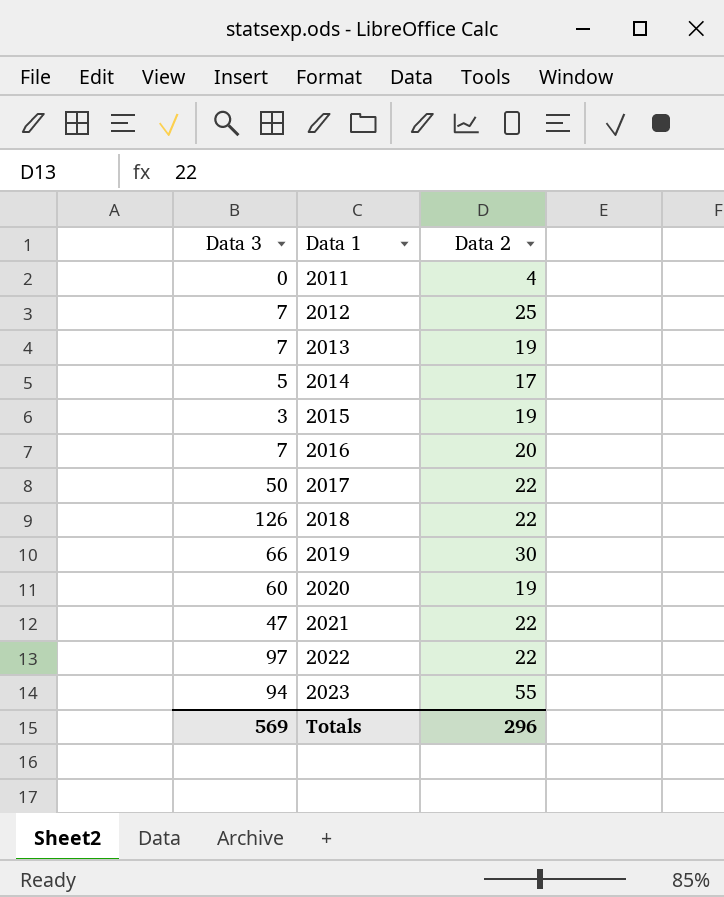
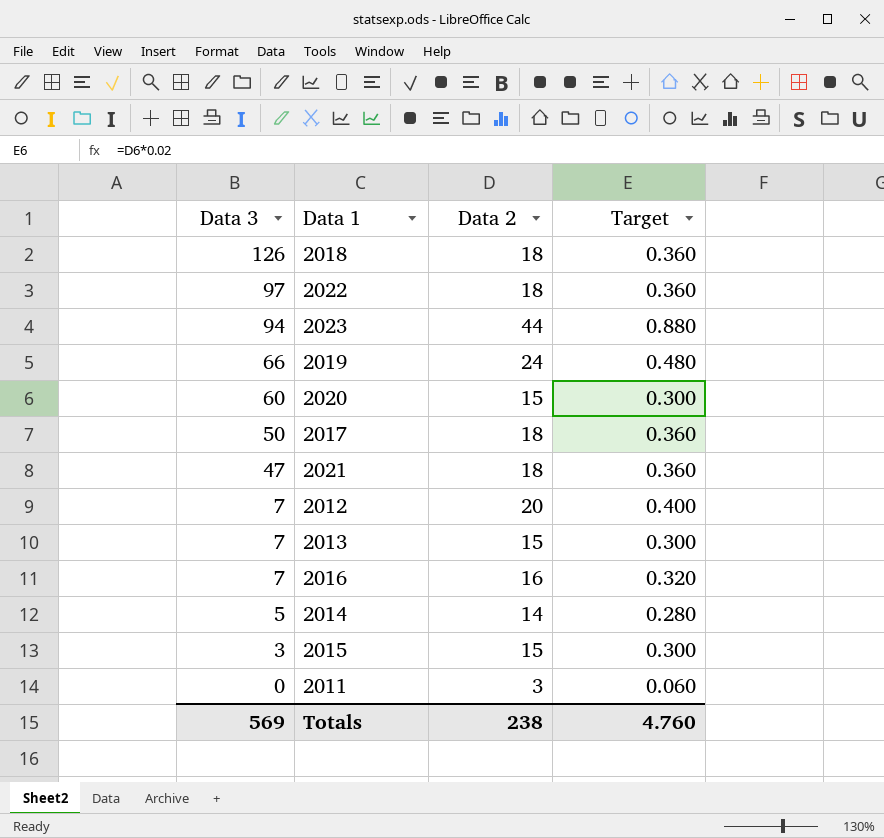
row order: Data 1 ascending -> Data 3 descending
column Target | formula: none -> [Data 2] * 0.02
2018 | Data 2: 22 -> 18
2022 | Data 2: 22 -> 18
2023 | Data 2: 55 -> 44
2019 | Data 2: 30 -> 24
2020 | Data 2: 19 -> 15
2017 | Data 2: 22 -> 18
2021 | Data 2: 22 -> 18
2012 | Data 2: 25 -> 20
2013 | Data 2: 19 -> 15
2016 | Data 2: 20 -> 16
2014 | Data 2: 17 -> 14
2015 | Data 2: 19 -> 15
2011 | Data 2: 4 -> 3
Totals | Data 2: 296 -> 238

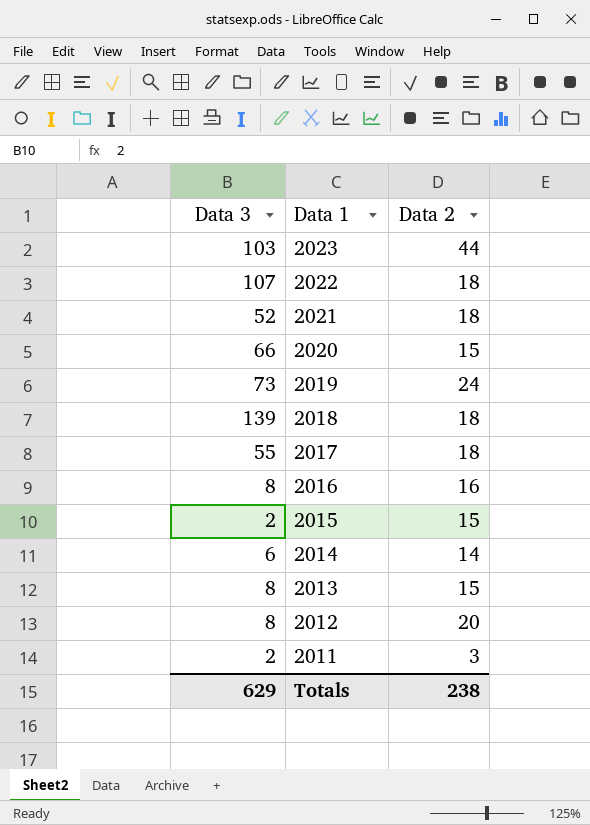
row order: Data 3 descending -> Data 1 descending
column Target | formula: [Data 2] * 0.02 -> none
2023 | Data 3: 94 -> 103
2022 | Data 3: 97 -> 107
2021 | Data 3: 47 -> 52
2020 | Data 3: 60 -> 66
2019 | Data 3: 66 -> 73
2018 | Data 3: 126 -> 139
2017 | Data 3: 50 -> 55
2016 | Data 3: 7 -> 8
2015 | Data 3: 3 -> 2
2014 | Data 3: 5 -> 6
2013 | Data 3: 7 -> 8
2012 | Data 3: 7 -> 8
2011 | Data 3: 0 -> 2
Totals | Data 3: 569 -> 629

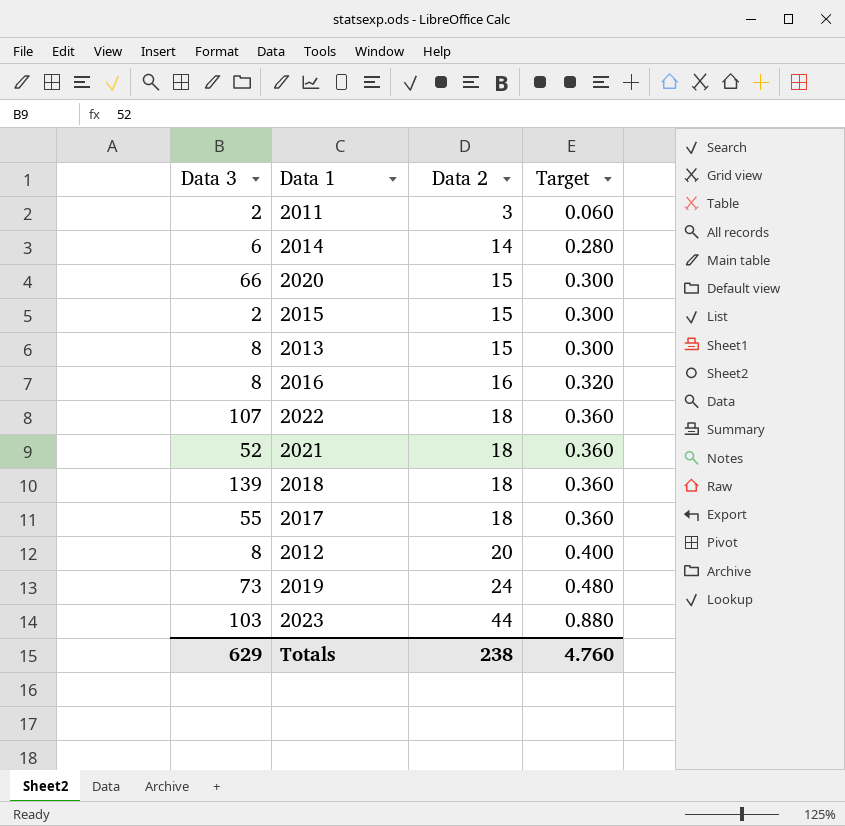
row order: Data 1 descending -> Data 2 ascending
column Target | formula: none -> [Data 2] * 0.02

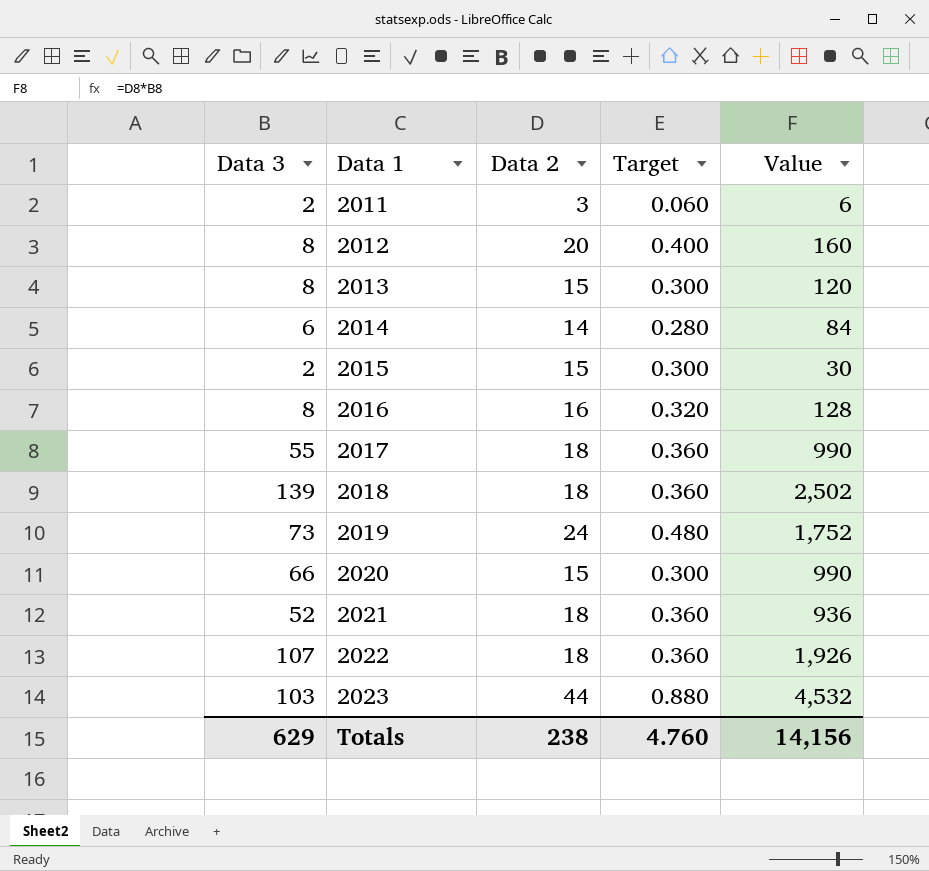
row order: Data 2 ascending -> Data 1 ascending
column Value | formula: none -> [Data 3] * [Data 2]

